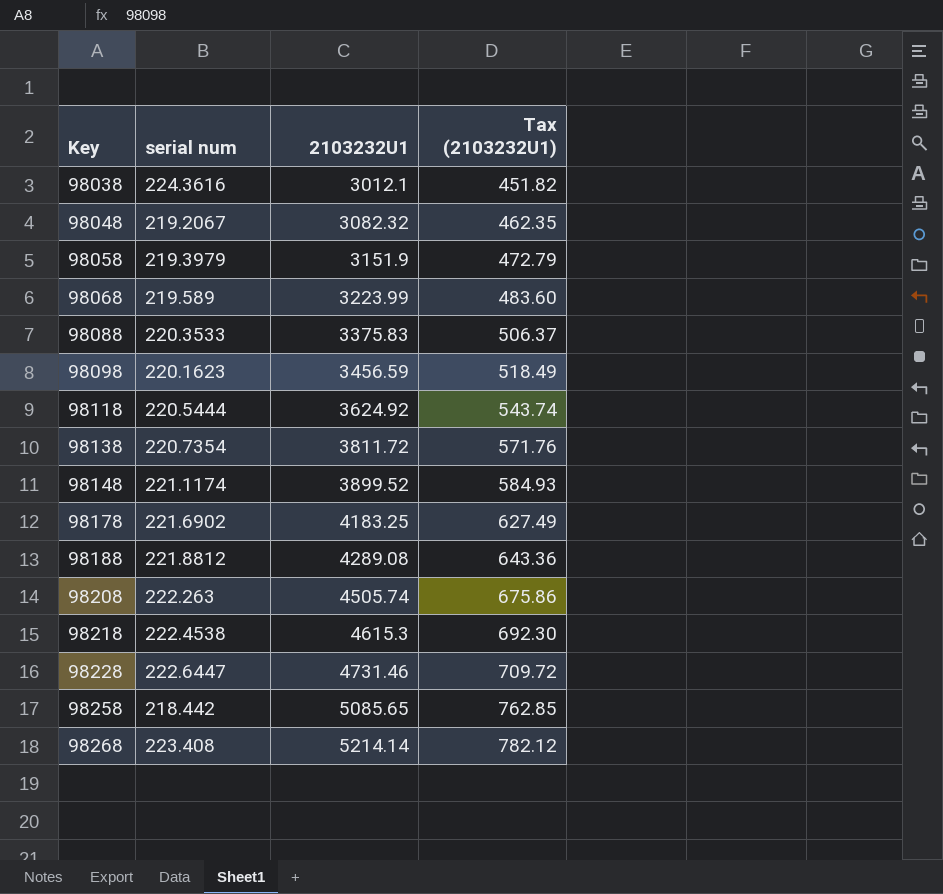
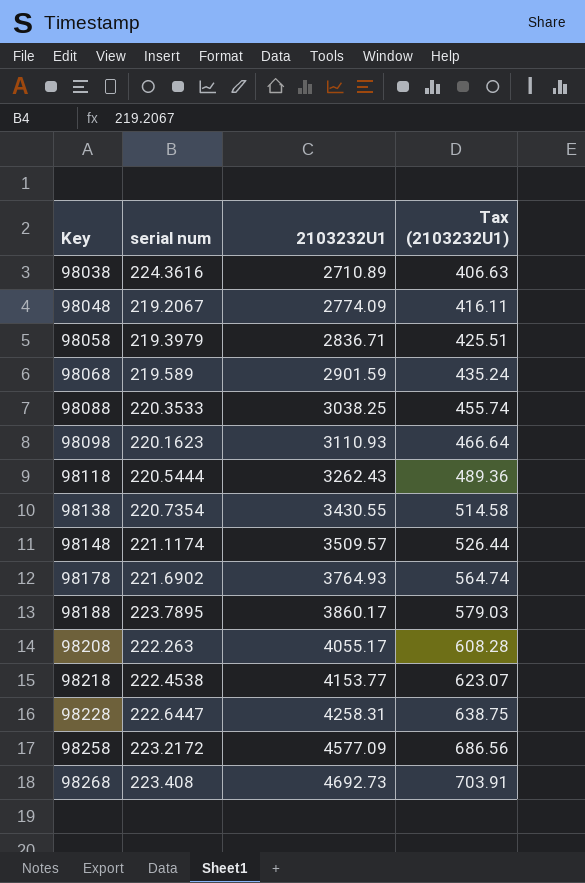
98038 | 2103232U1: 3012.1 -> 2710.89
98038 | Tax (2103232U1): 451.82 -> 406.63
98048 | 2103232U1: 3082.32 -> 2774.09
98048 | Tax (2103232U1): 462.35 -> 416.11
98058 | 2103232U1: 3151.9 -> 2836.71
98058 | Tax (2103232U1): 472.79 -> 425.51
98068 | 2103232U1: 3223.99 -> 2901.59
98068 | Tax (2103232U1): 483.60 -> 435.24
98088 | 2103232U1: 3375.83 -> 3038.25
98088 | Tax (2103232U1): 506.37 -> 455.74
98098 | 2103232U1: 3456.59 -> 3110.93
98098 | Tax (2103232U1): 518.49 -> 466.64
98118 | 2103232U1: 3624.92 -> 3262.43
98118 | Tax (2103232U1): 543.74 -> 489.36
98138 | 2103232U1: 3811.72 -> 3430.55
98138 | Tax (2103232U1): 571.76 -> 514.58
98148 | 2103232U1: 3899.52 -> 3509.57
98148 | Tax (2103232U1): 584.93 -> 526.44
98178 | 2103232U1: 4183.25 -> 3764.93
98178 | Tax (2103232U1): 627.49 -> 564.74
98188 | serial num: 221.8812 -> 223.7895
98188 | 2103232U1: 4289.08 -> 3860.17
98188 | Tax (2103232U1): 643.36 -> 579.03
98208 | 2103232U1: 4505.74 -> 4055.17
98208 | Tax (2103232U1): 675.86 -> 608.28
98218 | 2103232U1: 4615.3 -> 4153.77
98218 | Tax (2103232U1): 692.30 -> 623.07
98228 | 2103232U1: 4731.46 -> 4258.31
98228 | Tax (2103232U1): 709.72 -> 638.75
98258 | serial num: 218.442 -> 223.2172
98258 | 2103232U1: 5085.65 -> 4577.09
98258 | Tax (2103232U1): 762.85 -> 686.56
98268 | 2103232U1: 5214.14 -> 4692.73
98268 | Tax (2103232U1): 782.12 -> 703.91

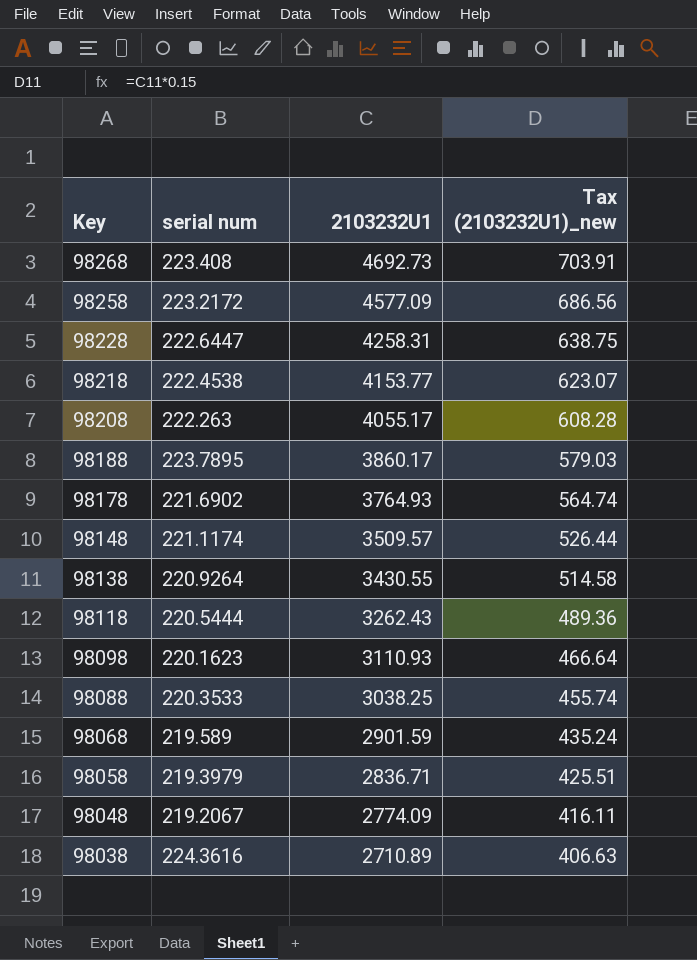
row order: Key ascending -> Key descending
column name: Tax (2103232U1) -> Tax (2103232U1)_new
98138 | serial num: 220.7354 -> 220.9264

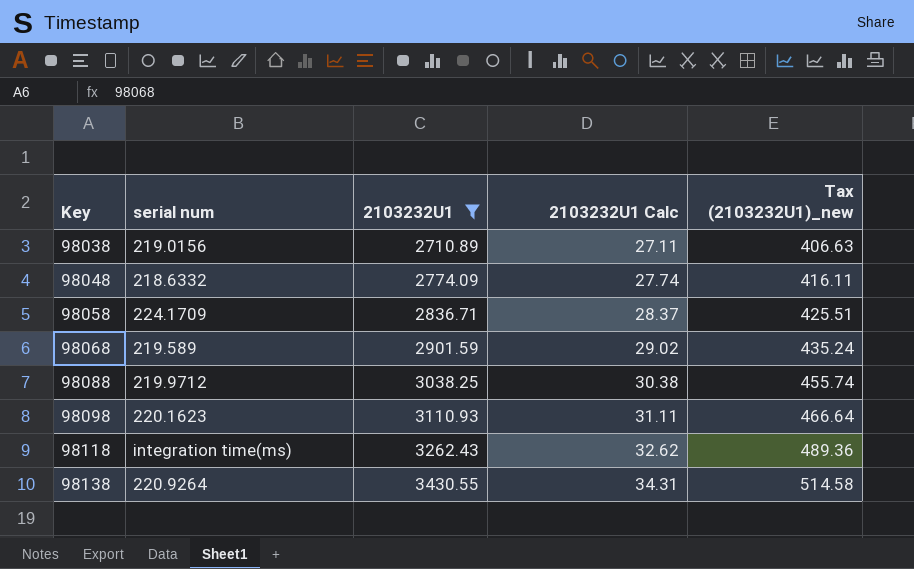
filter: none -> 2103232U1 <= 3430.55
row order: Key descending -> Key ascending
column 2103232U1 Calc | formula: none -> [2103232U1] * 0.01
98038 | serial num: 224.3616 -> 219.0156
98048 | serial num: 219.2067 -> 218.6332
98058 | serial num: 219.3979 -> 224.1709
98088 | serial num: 220.3533 -> 219.9712
98118 | serial num: 220.5444 -> integration time(ms)

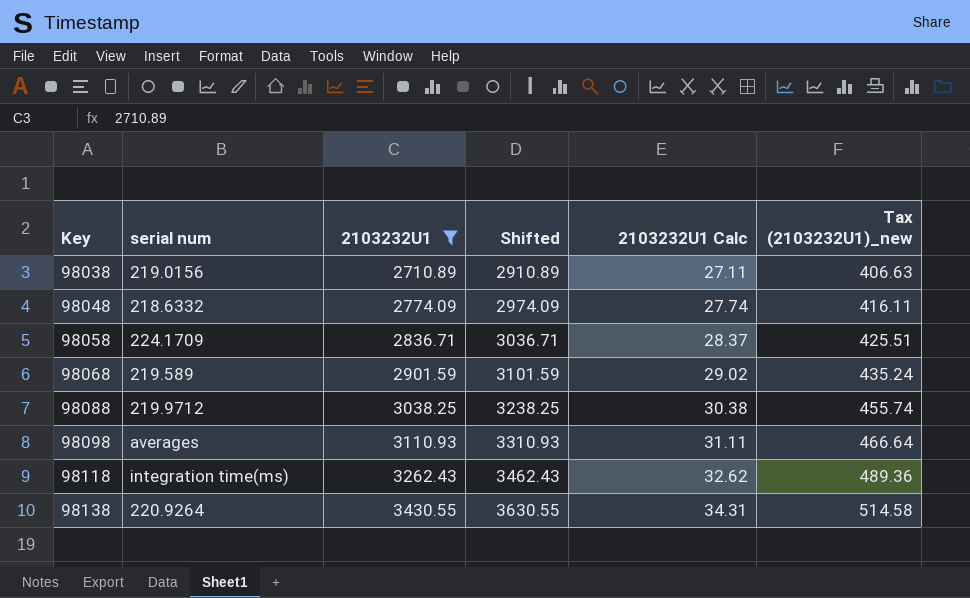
column Shifted | formula: none -> [2103232U1] + 200
98098 | serial num: 220.1623 -> averages

